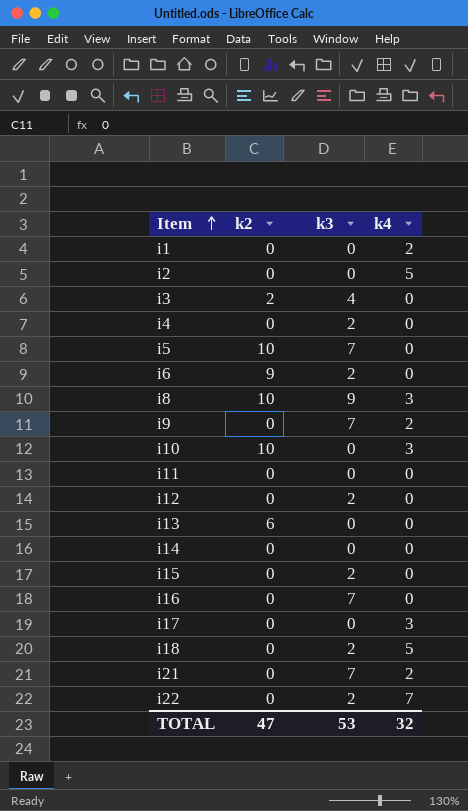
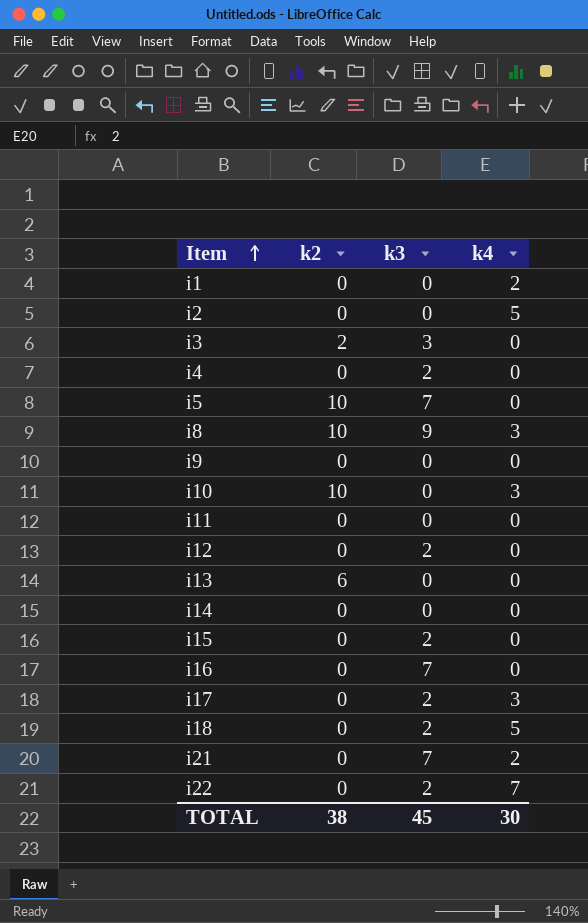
row i6: 9 | 2 | 0 -> none
i3 | k3: 4 -> 3
i9 | k3: 7 -> 0
i9 | k4: 2 -> 0
i17 | k3: 0 -> 2
TOTAL | k2: 47 -> 38
TOTAL | k3: 53 -> 45
TOTAL | k4: 32 -> 30

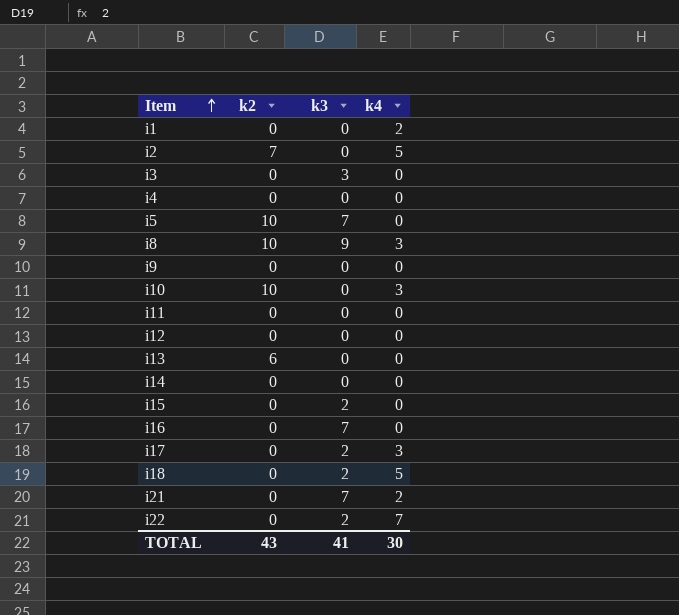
i2 | k2: 0 -> 7
i3 | k2: 2 -> 0
i4 | k3: 2 -> 0
i12 | k3: 2 -> 0
TOTAL | k2: 38 -> 43
TOTAL | k3: 45 -> 41

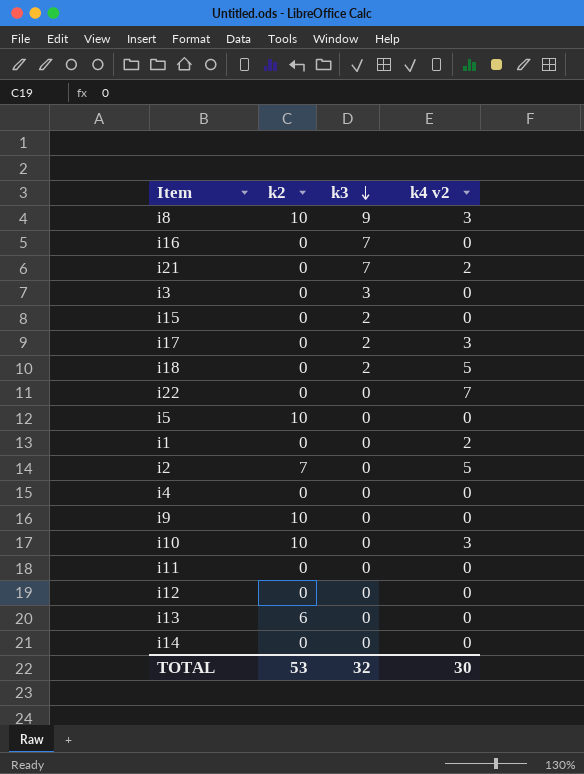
row order: Item ascending -> k3 descending
column name: k4 -> k4 v2
i22 | k3: 2 -> 0
i5 | k3: 7 -> 0
i9 | k2: 0 -> 10
TOTAL | k2: 43 -> 53
TOTAL | k3: 41 -> 32

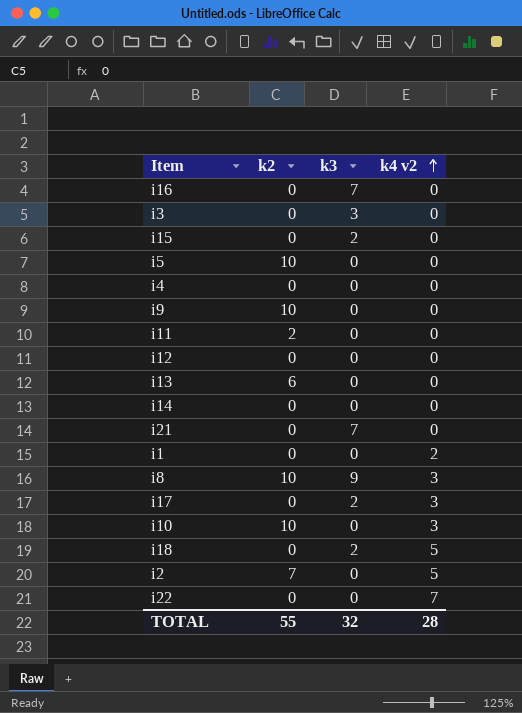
row order: k3 descending -> k4 v2 ascending
i11 | k2: 0 -> 2
i21 | k4 v2: 2 -> 0
TOTAL | k2: 53 -> 55
TOTAL | k4 v2: 30 -> 28

